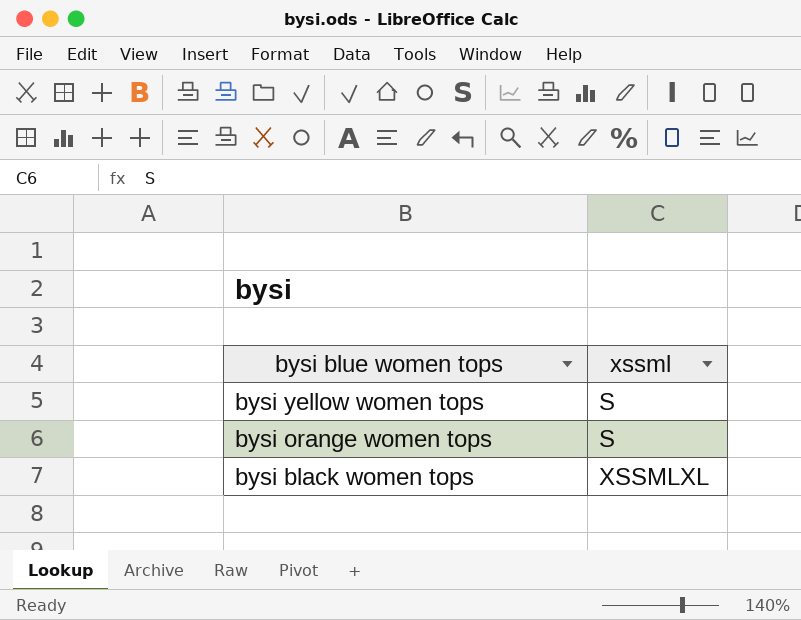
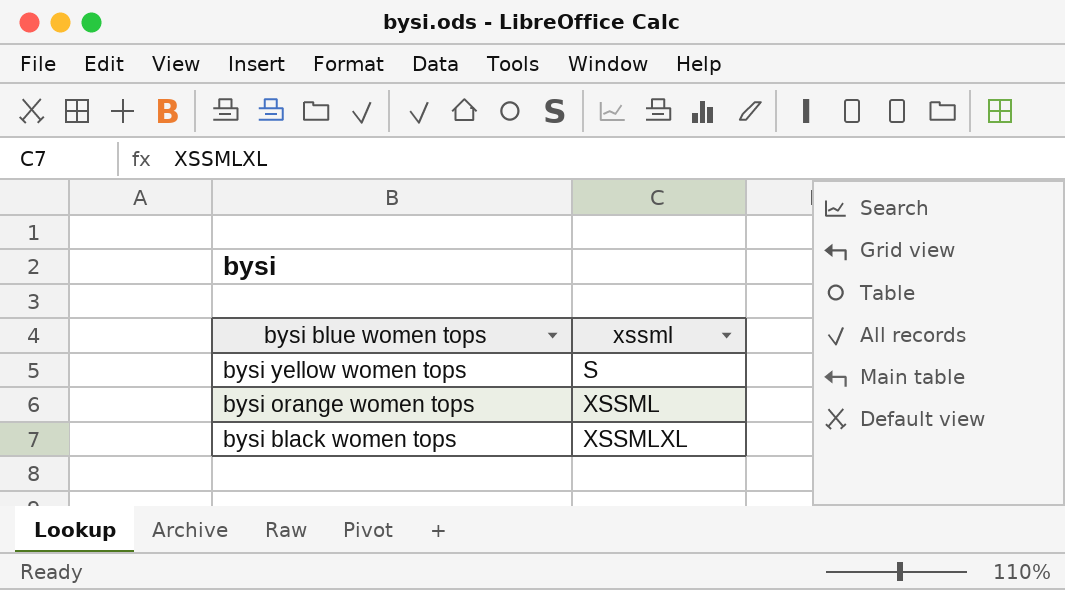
bysi orange women tops | xssml: S -> XSSML

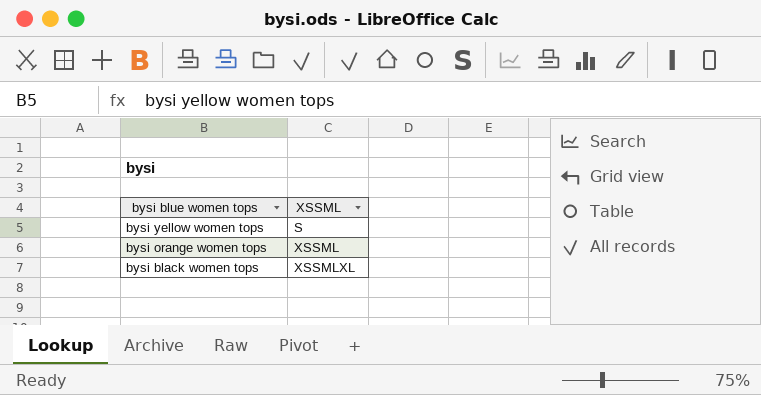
column name: xssml -> XSSML

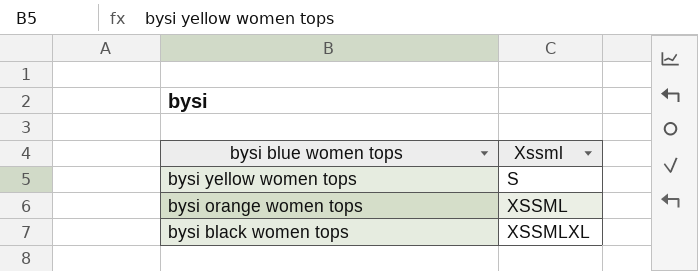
column name: XSSML -> Xssml

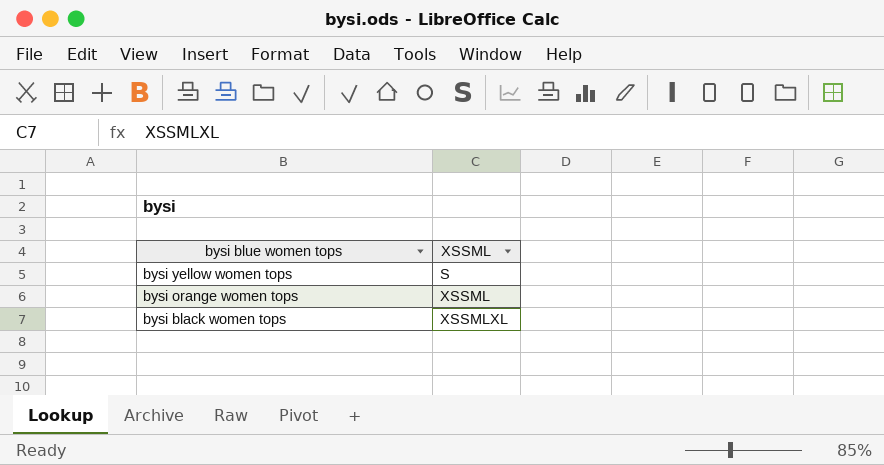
column name: Xssml -> XSSML

